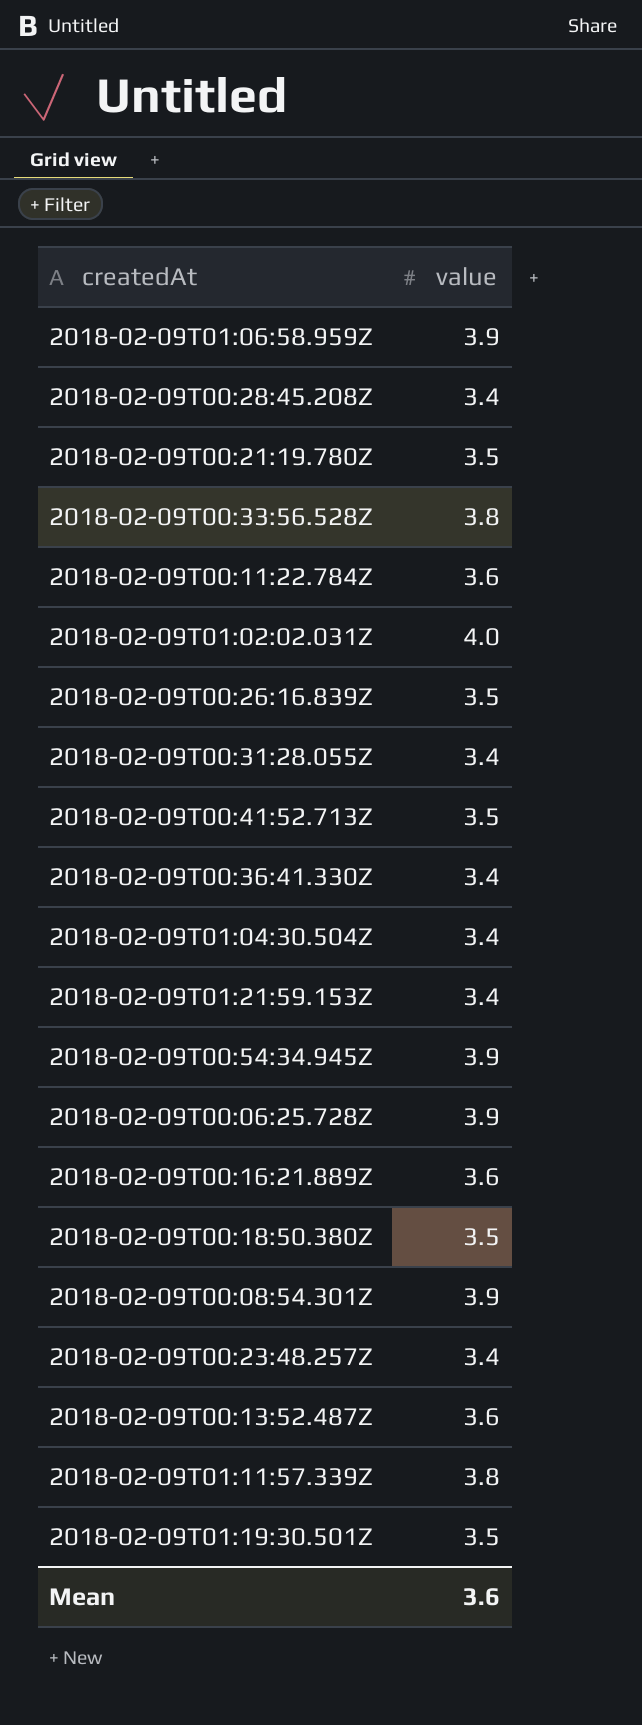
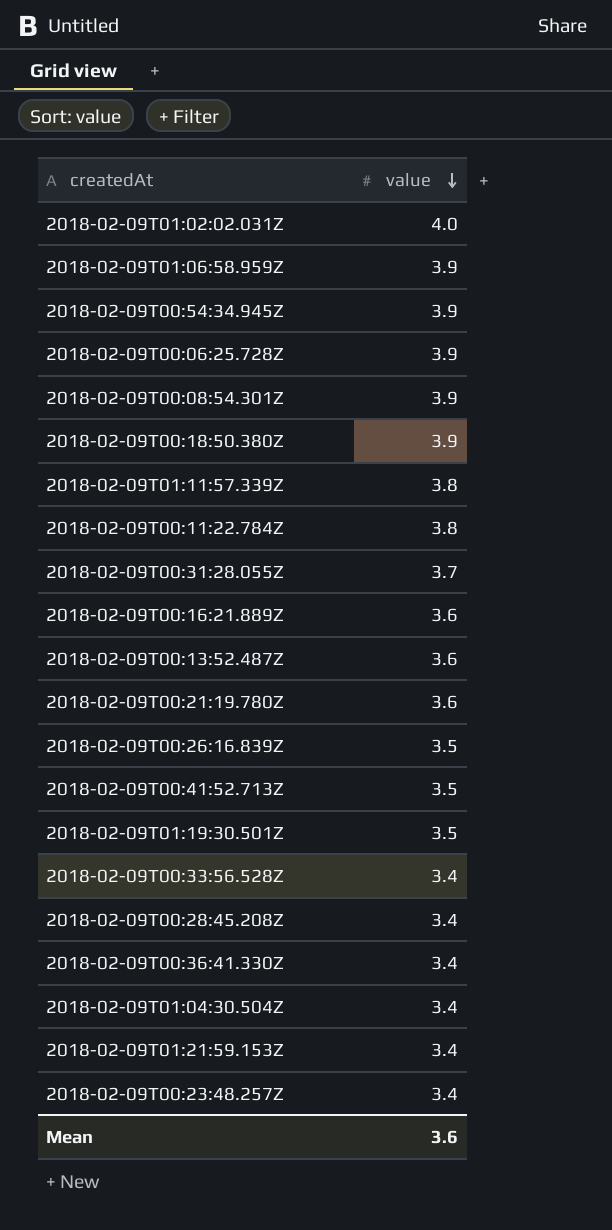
row order: none -> value descending
2018-02-09T00:18:50.380Z | value: 3.5 -> 3.9
2018-02-09T00:11:22.784Z | value: 3.6 -> 3.8
2018-02-09T00:31:28.055Z | value: 3.4 -> 3.7
2018-02-09T00:21:19.780Z | value: 3.5 -> 3.6
2018-02-09T00:33:56.528Z | value: 3.8 -> 3.4

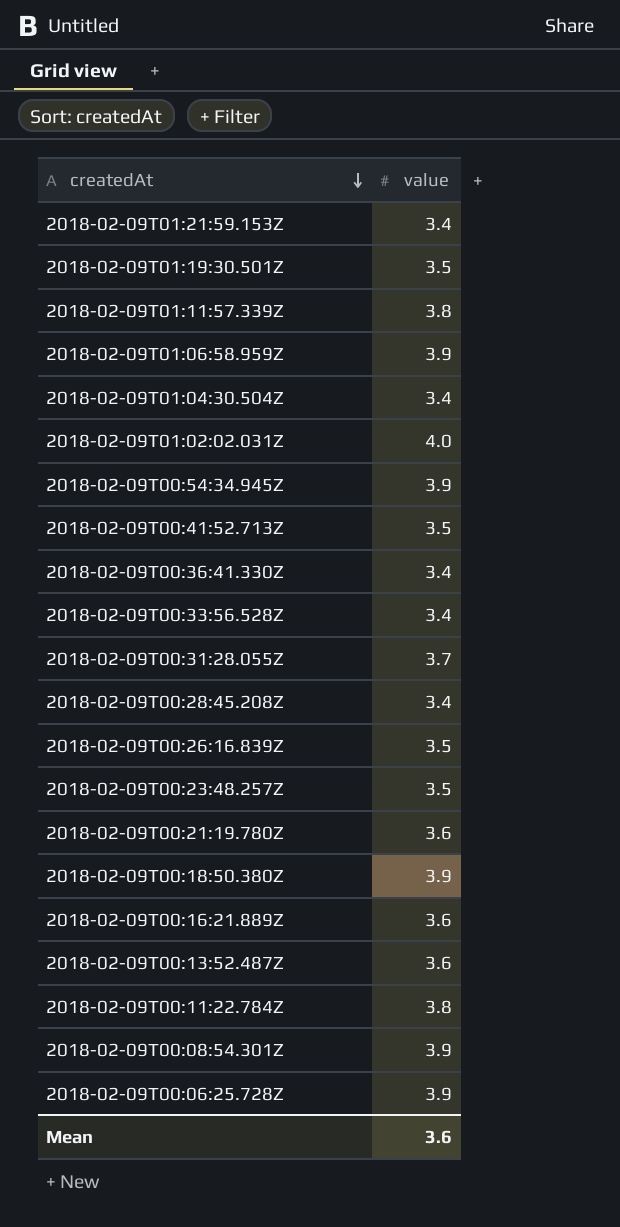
row order: value descending -> createdAt descending
2018-02-09T00:23:48.257Z | value: 3.4 -> 3.5

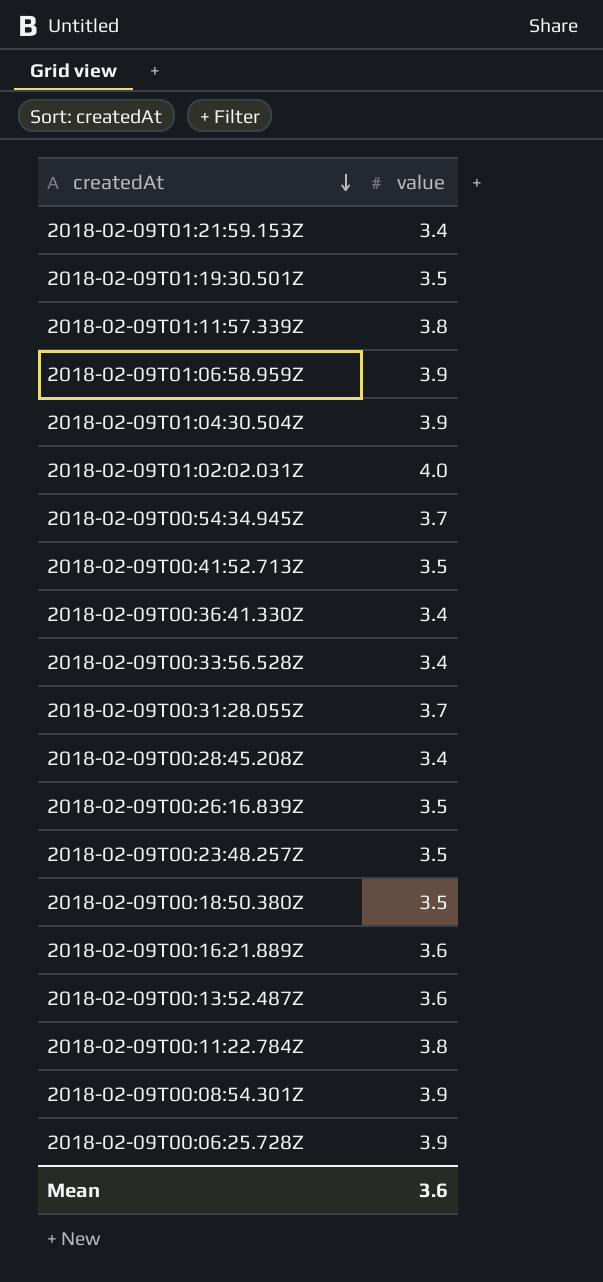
row 2018-02-09T00:21:19.780Z: 3.6 -> none
2018-02-09T01:04:30.504Z | value: 3.4 -> 3.9
2018-02-09T00:54:34.945Z | value: 3.9 -> 3.7
2018-02-09T00:18:50.380Z | value: 3.9 -> 3.5

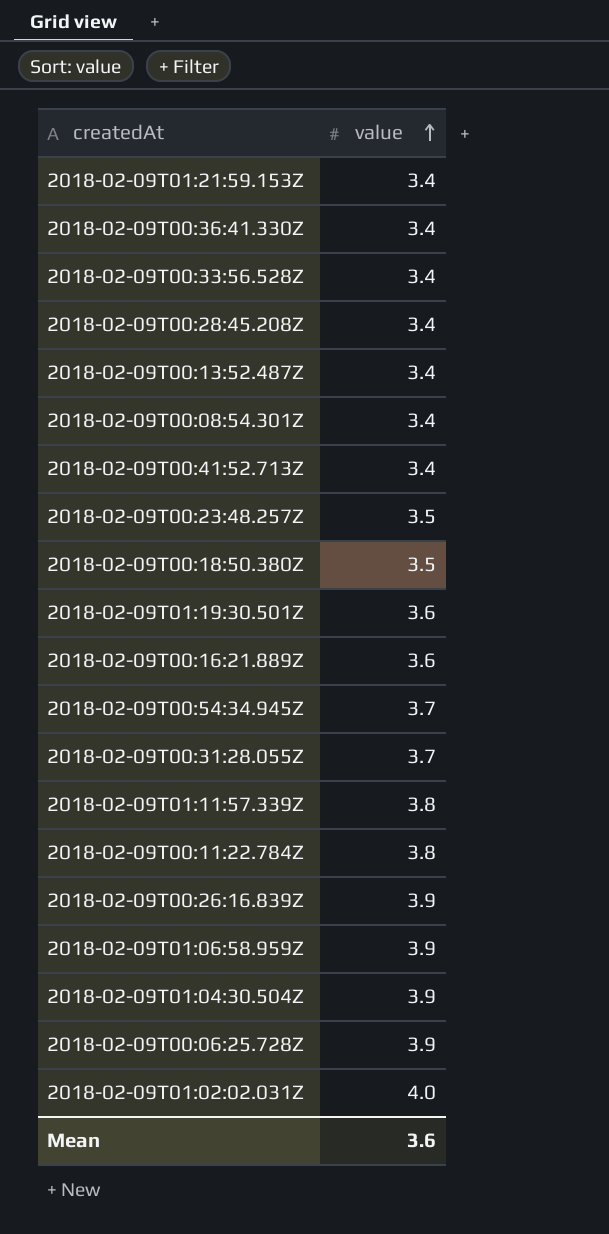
row order: createdAt descending -> value ascending
2018-02-09T00:13:52.487Z | value: 3.6 -> 3.4
2018-02-09T00:08:54.301Z | value: 3.9 -> 3.4
2018-02-09T00:41:52.713Z | value: 3.5 -> 3.4
2018-02-09T01:19:30.501Z | value: 3.5 -> 3.6
2018-02-09T00:26:16.839Z | value: 3.5 -> 3.9

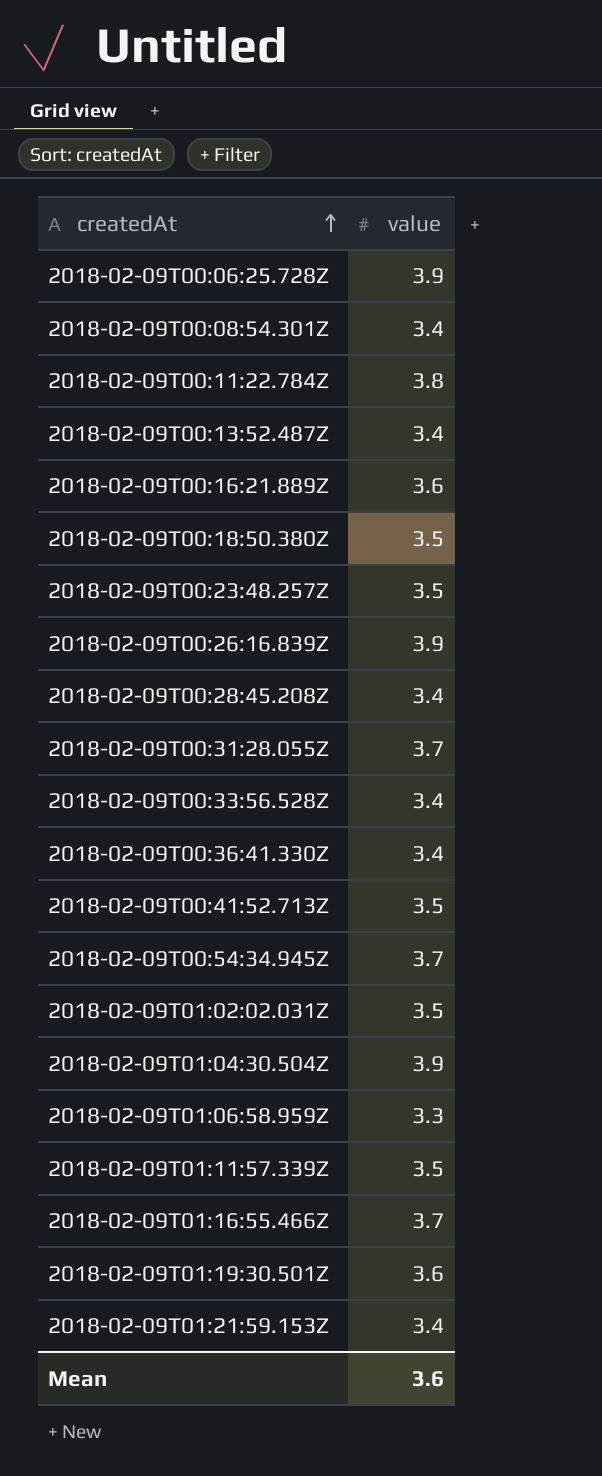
row order: value ascending -> createdAt ascending
2018-02-09T00:41:52.713Z | value: 3.4 -> 3.5
2018-02-09T01:02:02.031Z | value: 4.0 -> 3.5
2018-02-09T01:06:58.959Z | value: 3.9 -> 3.3
2018-02-09T01:11:57.339Z | value: 3.8 -> 3.5
row 2018-02-09T01:16:55.466Z: none -> 3.7

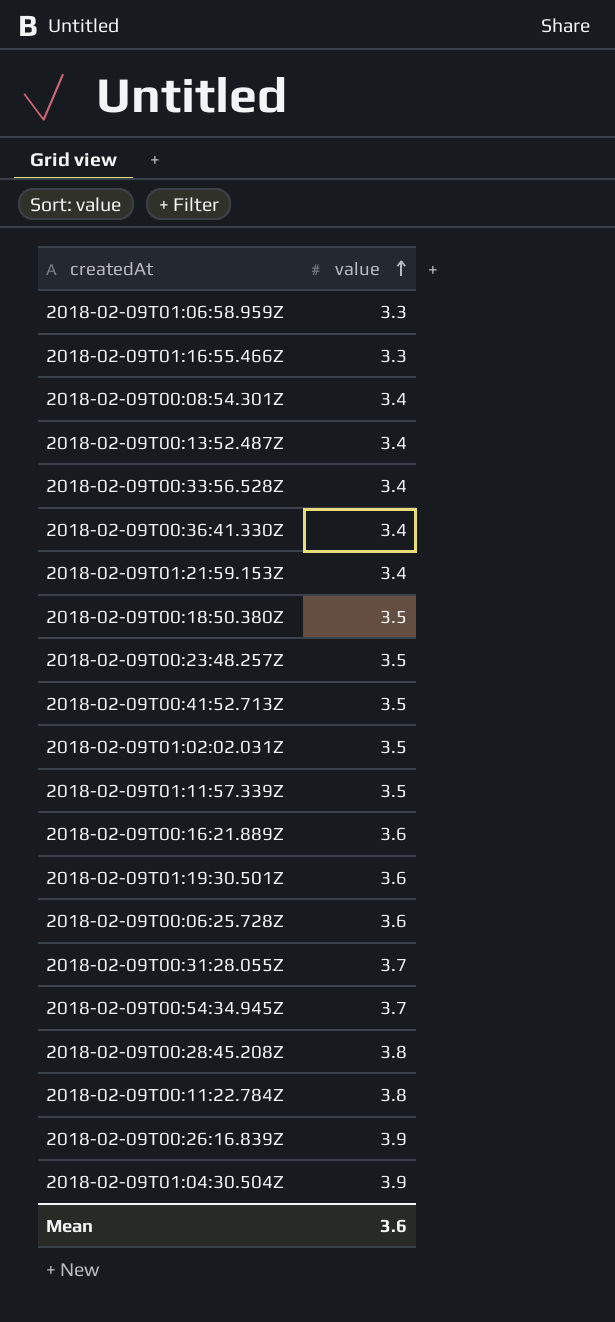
row order: createdAt ascending -> value ascending
2018-02-09T01:16:55.466Z | value: 3.7 -> 3.3
2018-02-09T00:06:25.728Z | value: 3.9 -> 3.6
2018-02-09T00:28:45.208Z | value: 3.4 -> 3.8

